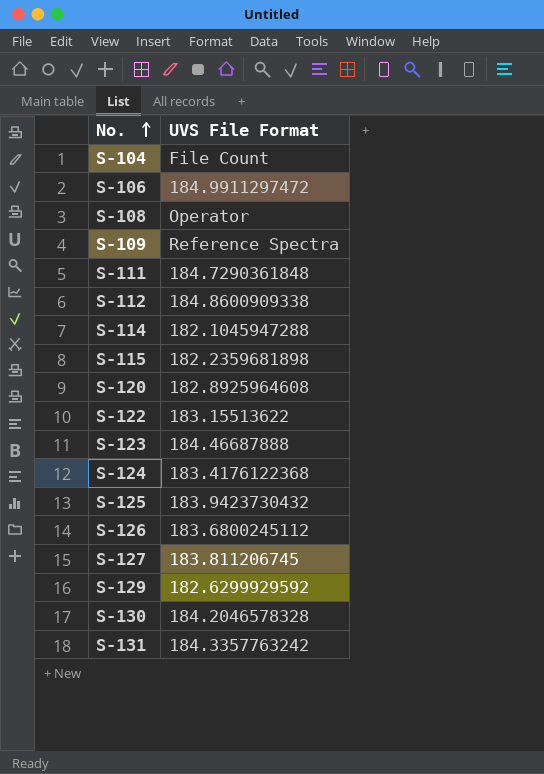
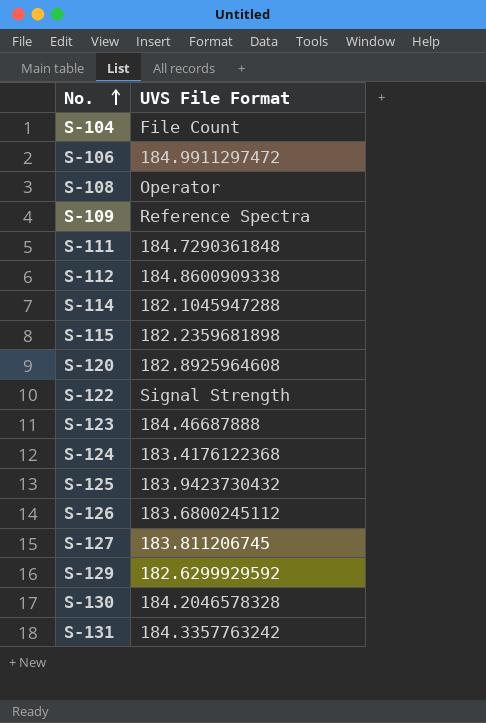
S-122 | UVS File Format: 183.15513622 -> Signal Strength

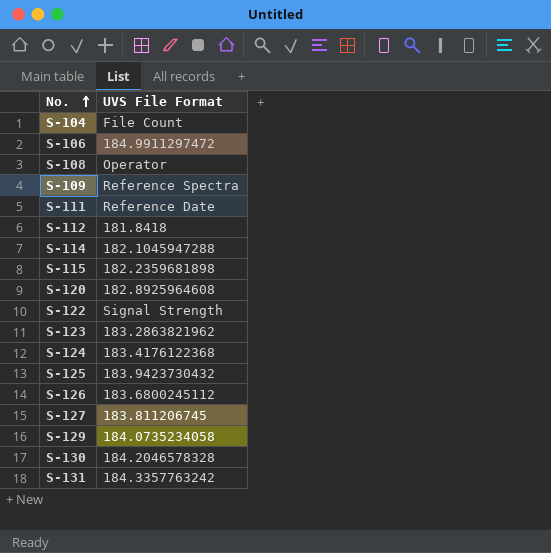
S-111 | UVS File Format: 184.7290361848 -> Reference Date
S-112 | UVS File Format: 184.8600909338 -> 181.8418
S-123 | UVS File Format: 184.46687888 -> 183.2863821962
S-129 | UVS File Format: 182.6299929592 -> 184.0735234058

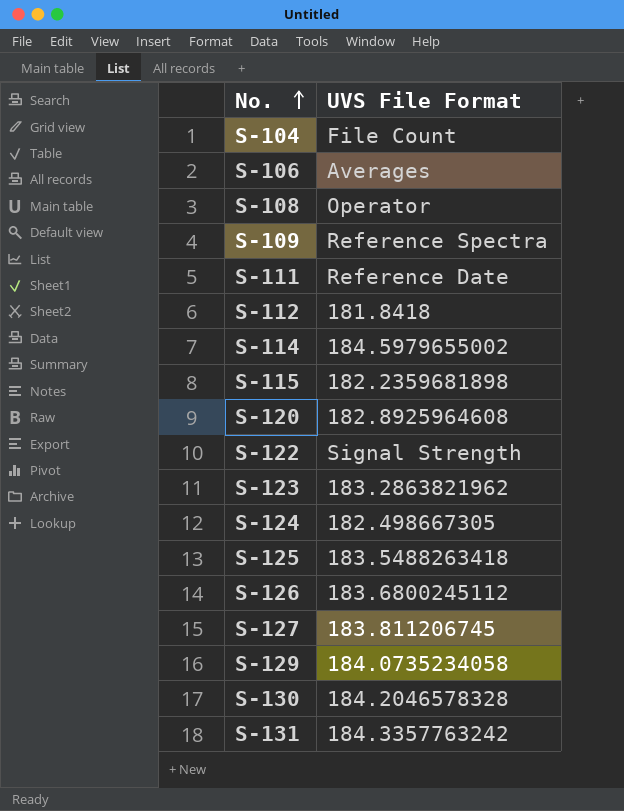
S-106 | UVS File Format: 184.9911297472 -> Averages
S-114 | UVS File Format: 182.1045947288 -> 184.5979655002
S-124 | UVS File Format: 183.4176122368 -> 182.498667305
S-125 | UVS File Format: 183.9423730432 -> 183.5488263418

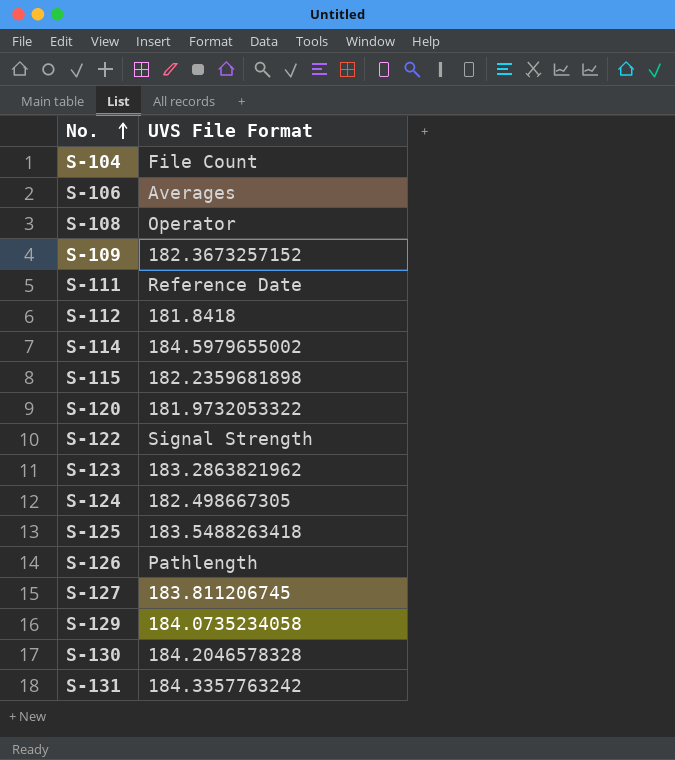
S-109 | UVS File Format: Reference Spectra -> 182.3673257152
S-120 | UVS File Format: 182.8925964608 -> 181.9732053322
S-126 | UVS File Format: 183.6800245112 -> Pathlength

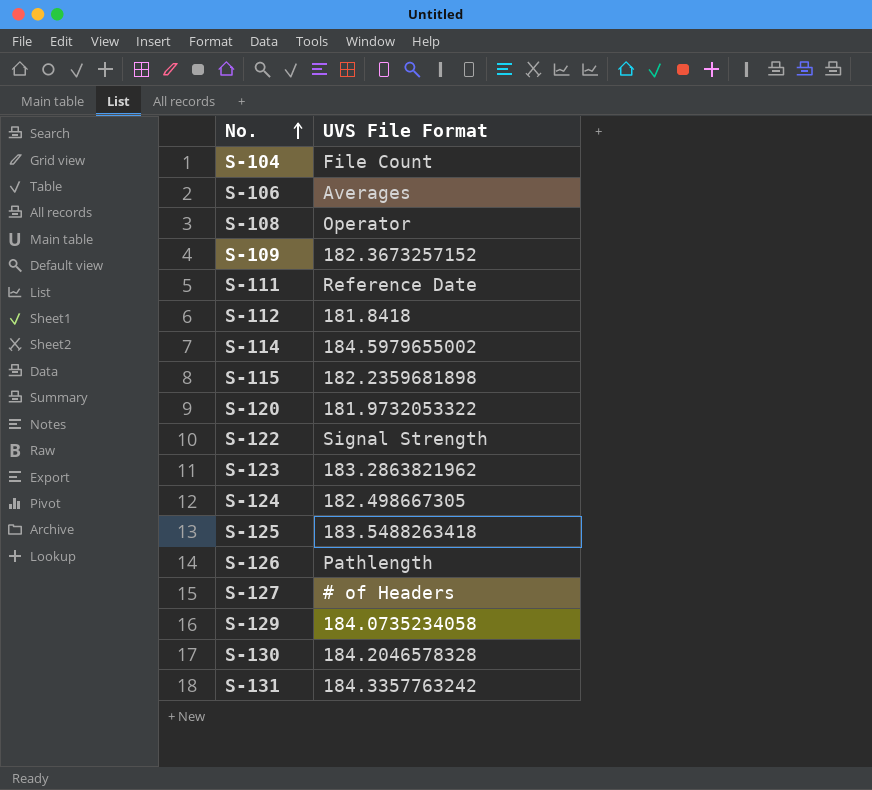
S-127 | UVS File Format: 183.811206745 -> # of Headers

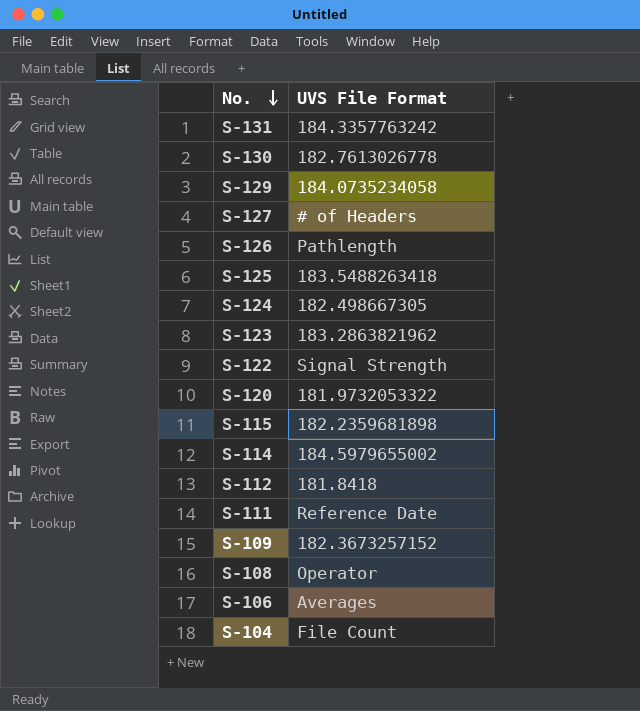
row order: No. ascending -> No. descending
S-130 | UVS File Format: 184.2046578328 -> 182.7613026778

